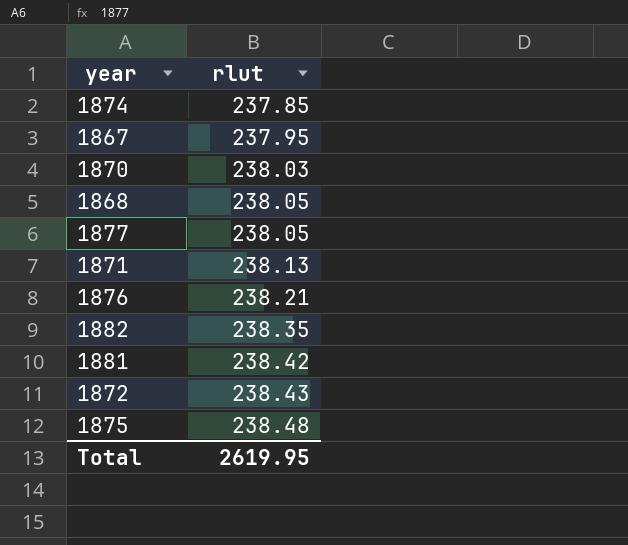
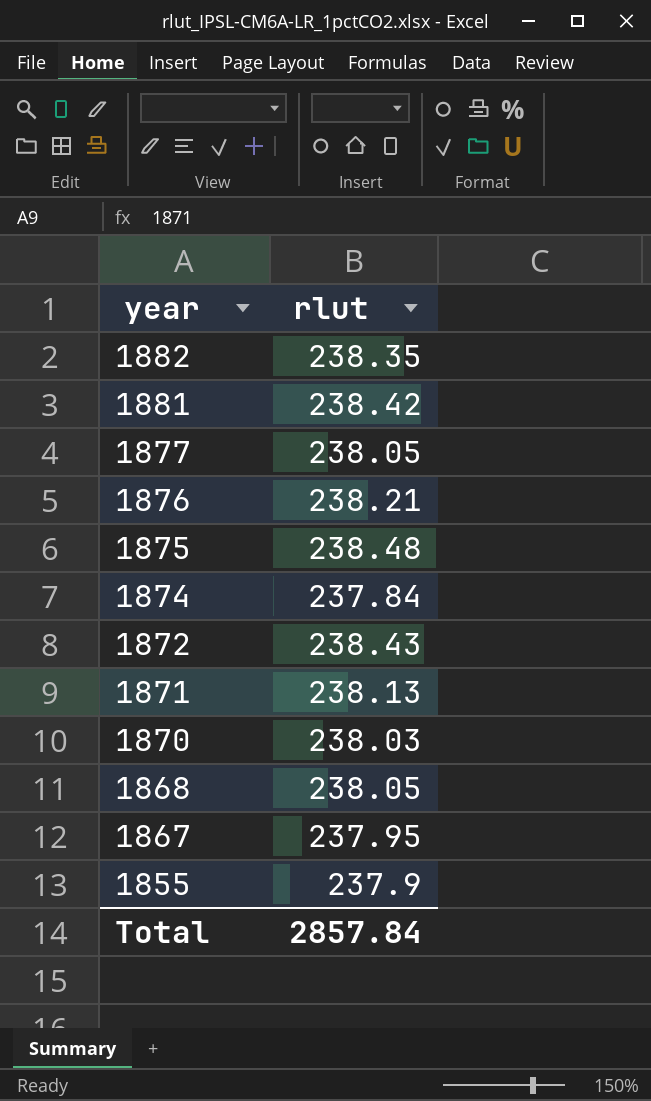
row order: rlut ascending -> year descending
1874 | rlut: 237.85 -> 237.84
row 1855: none -> 237.9
Total | rlut: 2619.95 -> 2857.84

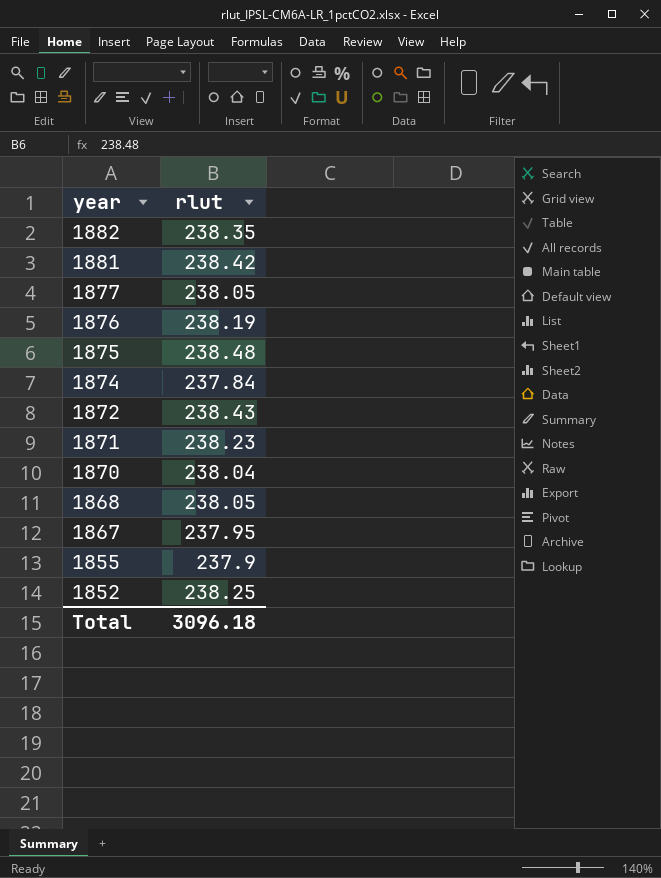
1876 | rlut: 238.21 -> 238.19
1871 | rlut: 238.13 -> 238.23
1870 | rlut: 238.03 -> 238.04
row 1852: none -> 238.25
Total | rlut: 2857.84 -> 3096.18

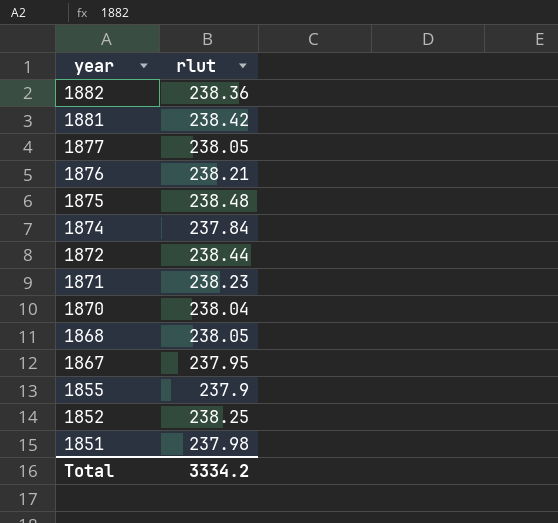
1882 | rlut: 238.35 -> 238.36
1876 | rlut: 238.19 -> 238.21
1872 | rlut: 238.43 -> 238.44
row 1851: none -> 237.98
Total | rlut: 3096.18 -> 3334.2

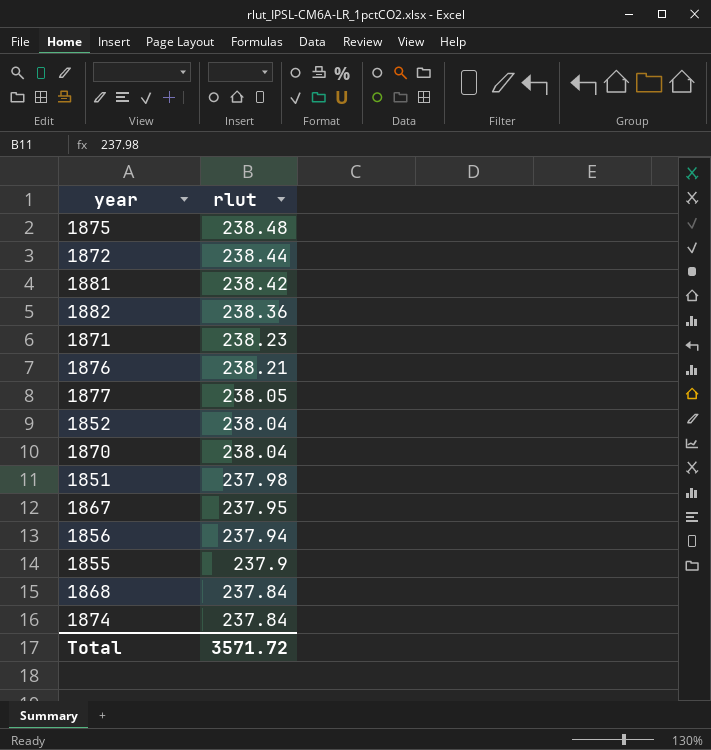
row order: year descending -> rlut descending
1852 | rlut: 238.25 -> 238.04
row 1856: none -> 237.94
1868 | rlut: 238.05 -> 237.84
Total | rlut: 3334.2 -> 3571.72

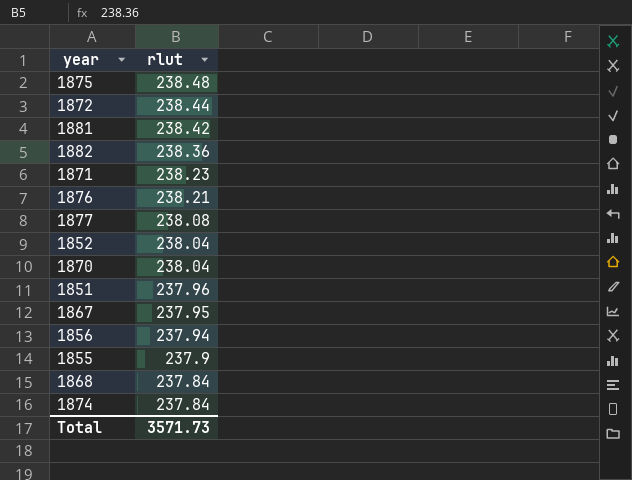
1877 | rlut: 238.05 -> 238.08
1851 | rlut: 237.98 -> 237.96
Total | rlut: 3571.72 -> 3571.73

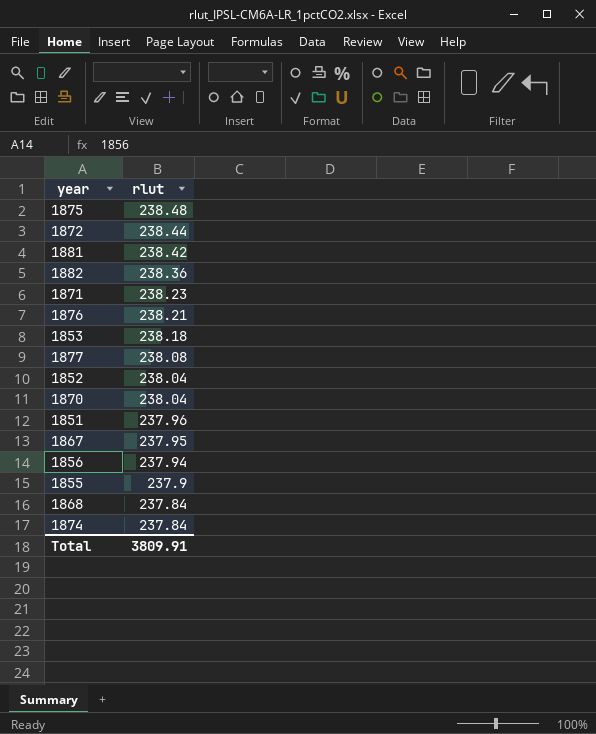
row 1853: none -> 238.18
Total | rlut: 3571.73 -> 3809.91

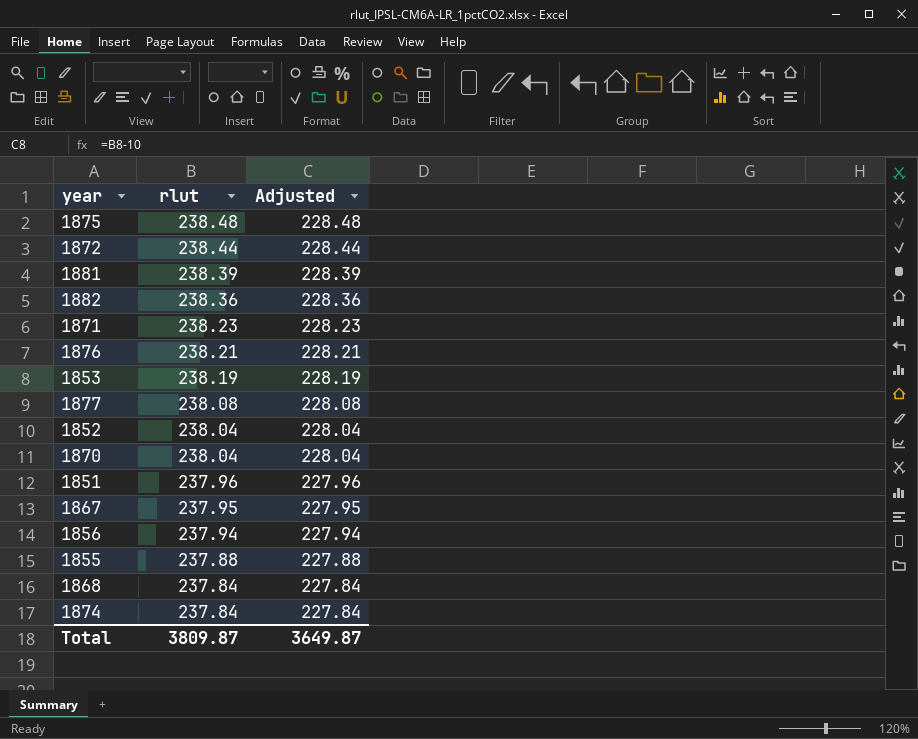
column Adjusted | formula: none -> [rlut] - 10
1881 | rlut: 238.42 -> 238.39
1853 | rlut: 238.18 -> 238.19
1855 | rlut: 237.9 -> 237.88
Total | rlut: 3809.91 -> 3809.87

